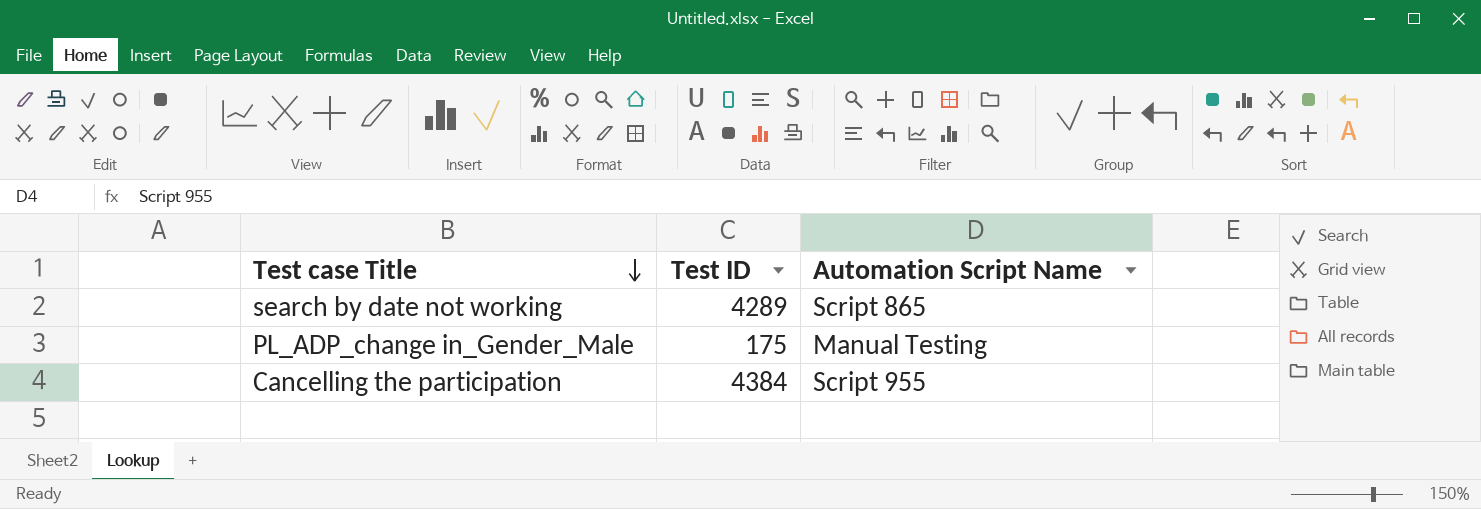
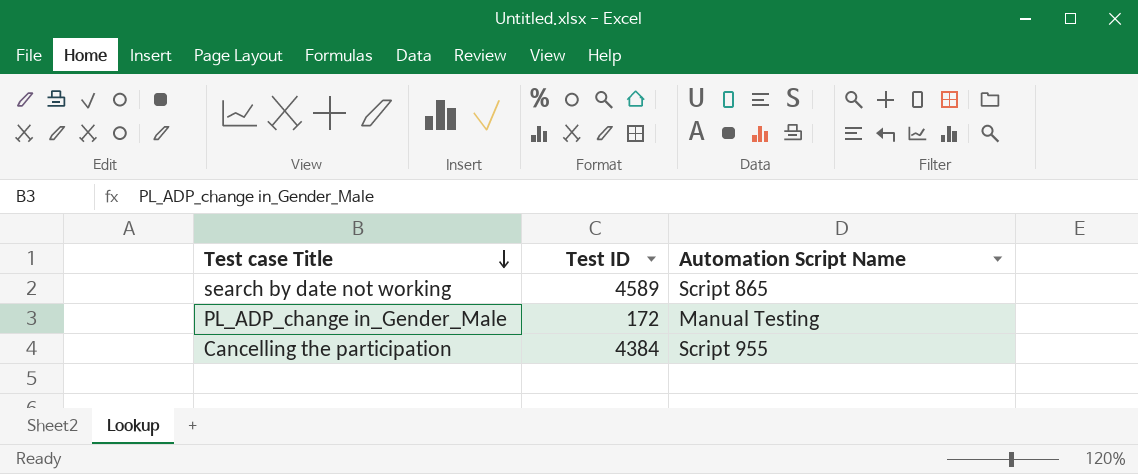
search by date not working | Test ID: 4289 -> 4589
PL_ADP_change in_Gender_Male | Test ID: 175 -> 172

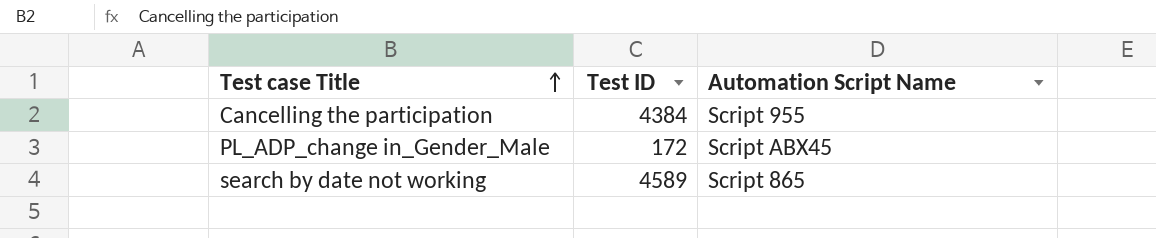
row order: Test case Title descending -> Test case Title ascending
PL_ADP_change in_Gender_Male | Automation Script Name: Manual Testing -> Script ABX45

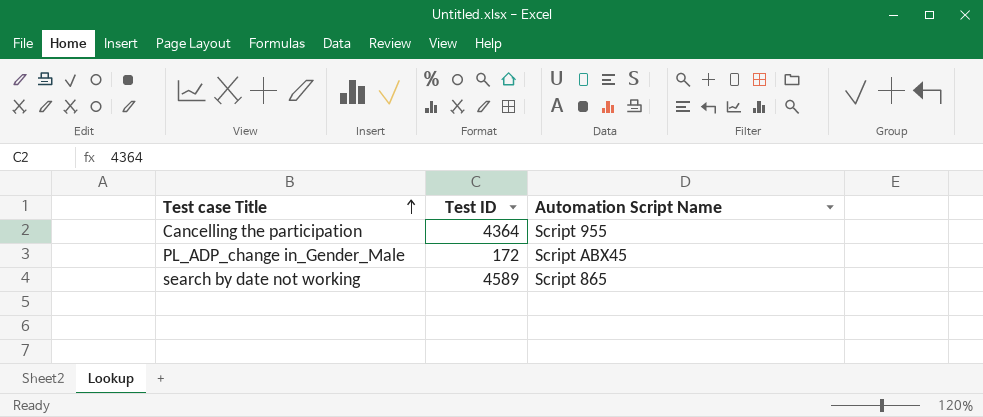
Cancelling the participation | Test ID: 4384 -> 4364

